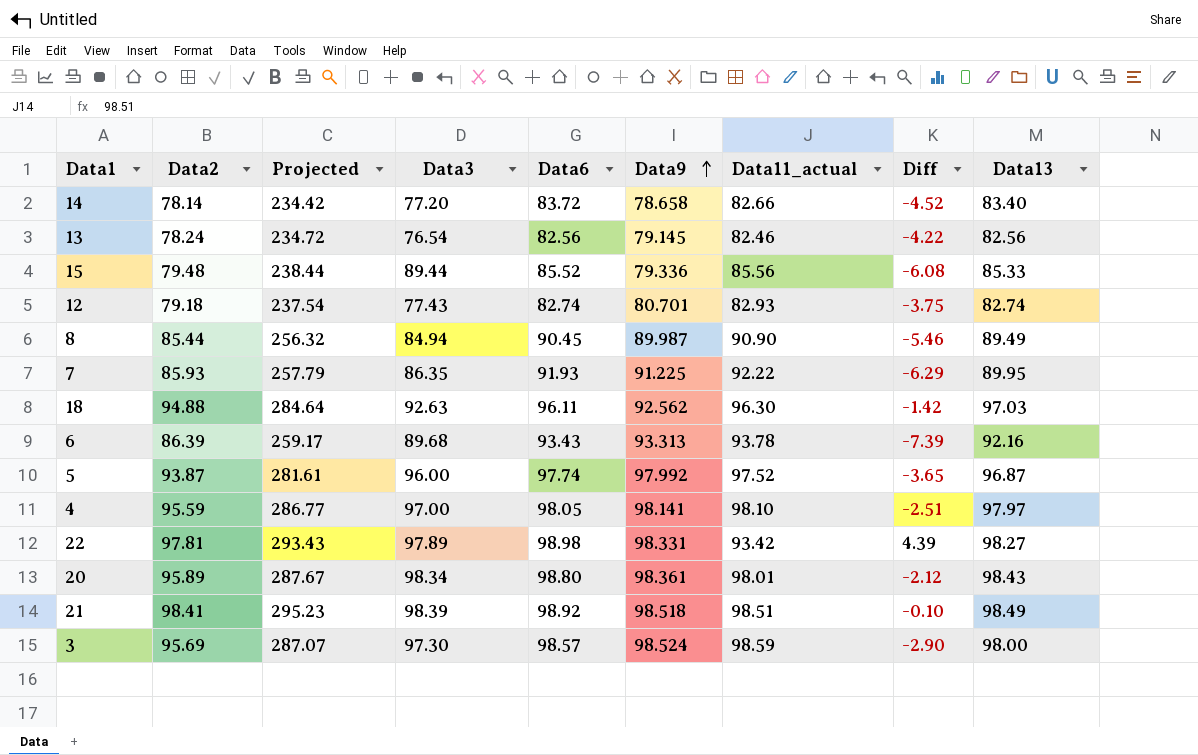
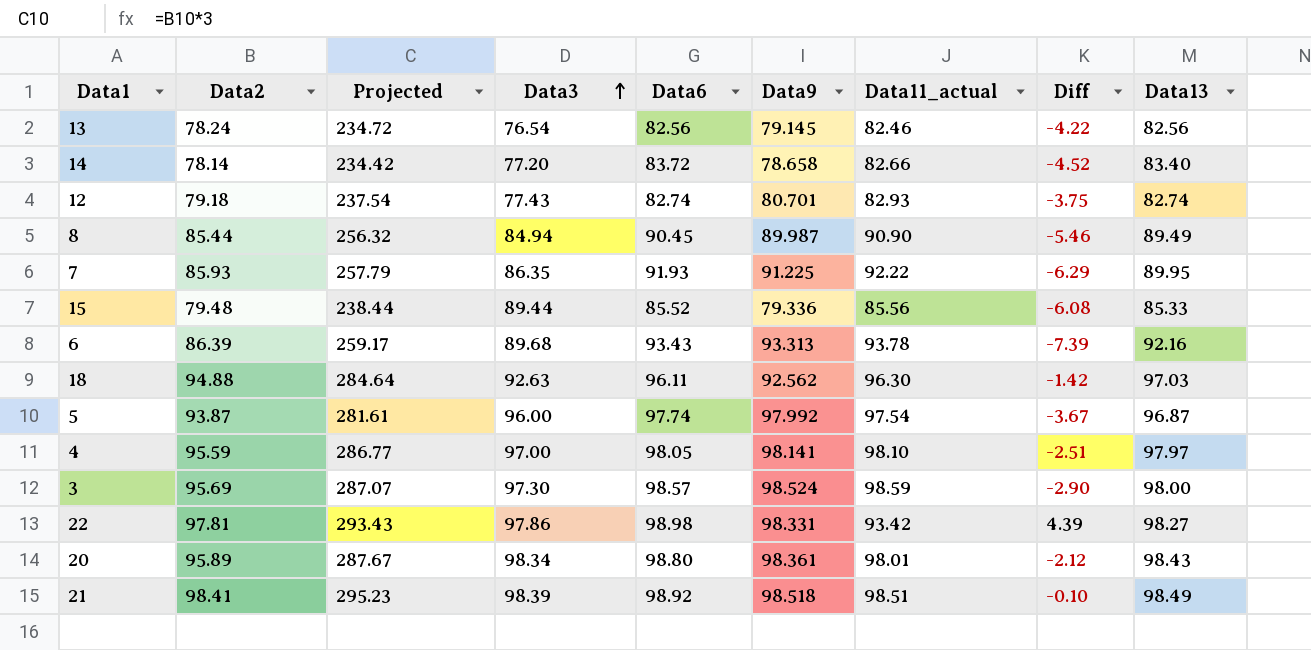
row order: Data9 ascending -> Data3 ascending
5 | Data11_actual: 97.52 -> 97.54
5 | Diff: -3.65 -> -3.67
22 | Data3: 97.89 -> 97.86

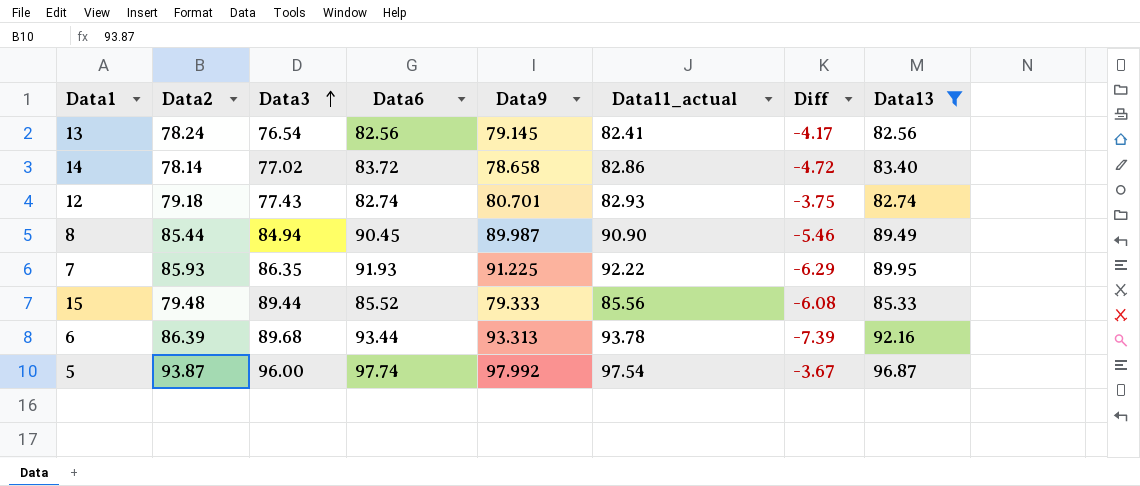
filter: none -> Data13 <= 96.87
column Projected | formula: [Data2] * 3 -> none
13 | Data11_actual: 82.46 -> 82.41
13 | Diff: -4.22 -> -4.17
14 | Data3: 77.20 -> 77.02
14 | Data11_actual: 82.66 -> 82.86
14 | Diff: -4.52 -> -4.72
15 | Data9: 79.336 -> 79.333
6 | Data6: 93.43 -> 93.44

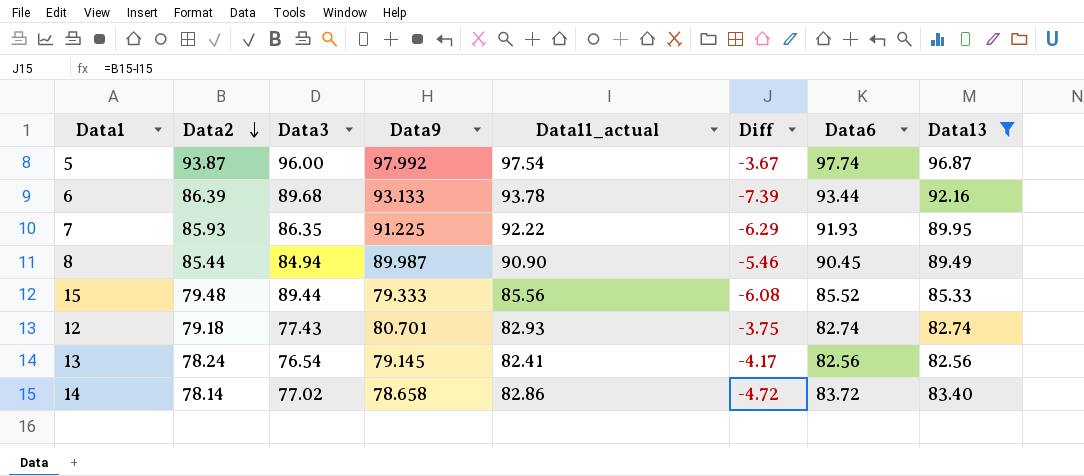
row order: Data3 ascending -> Data2 descending
column Data6 | position: 4 -> 7
6 | Data9: 93.313 -> 93.133

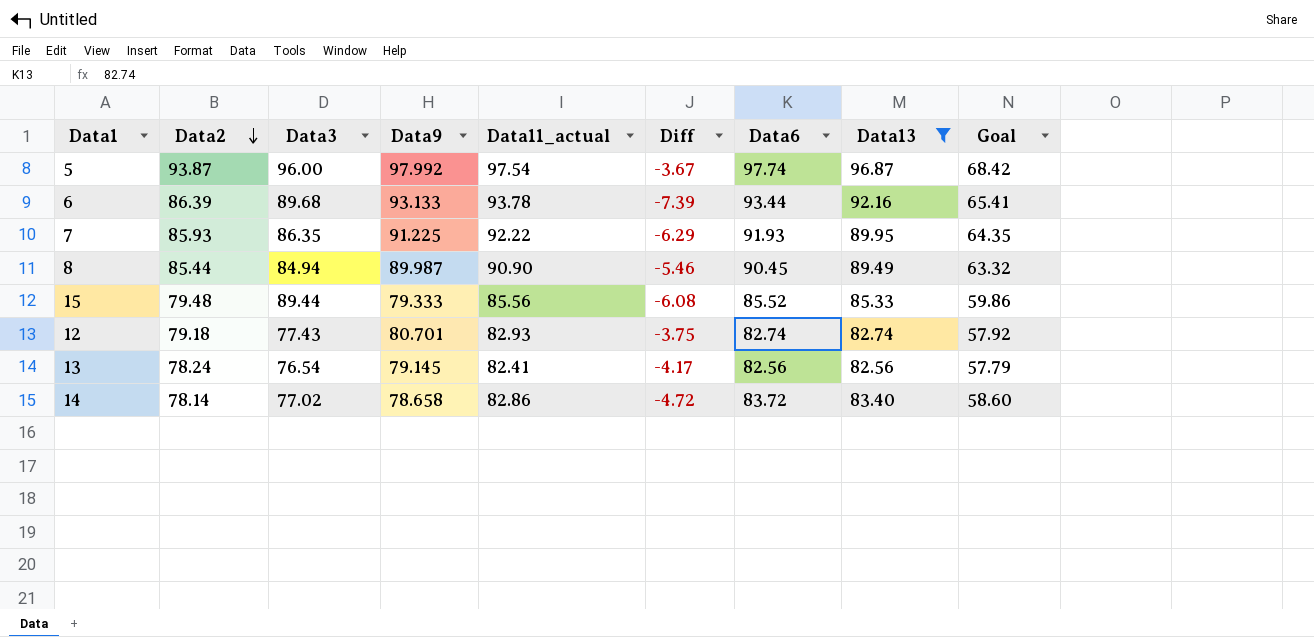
column Goal | formula: none -> [Data6] * 0.7

